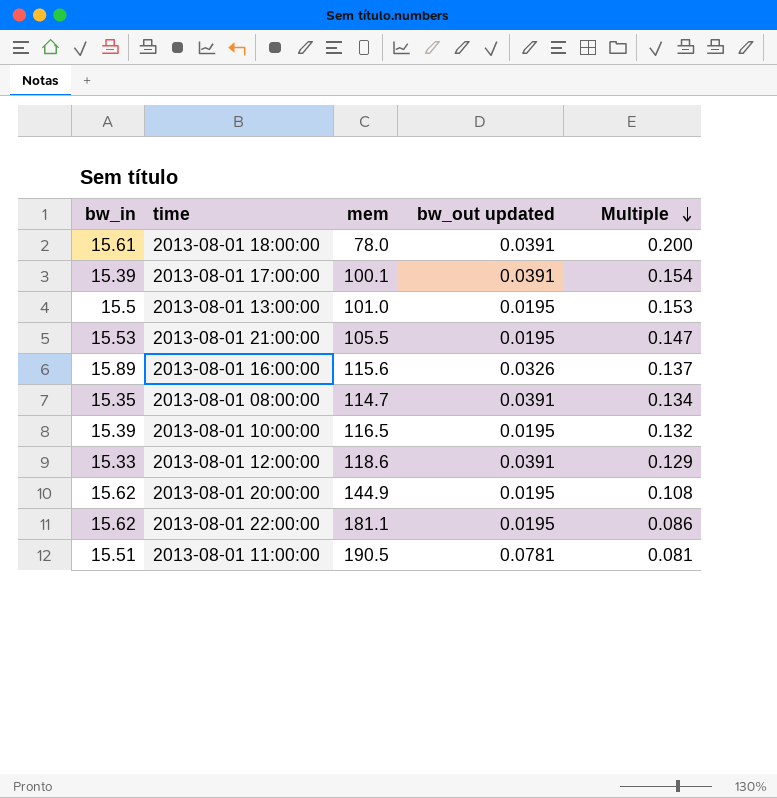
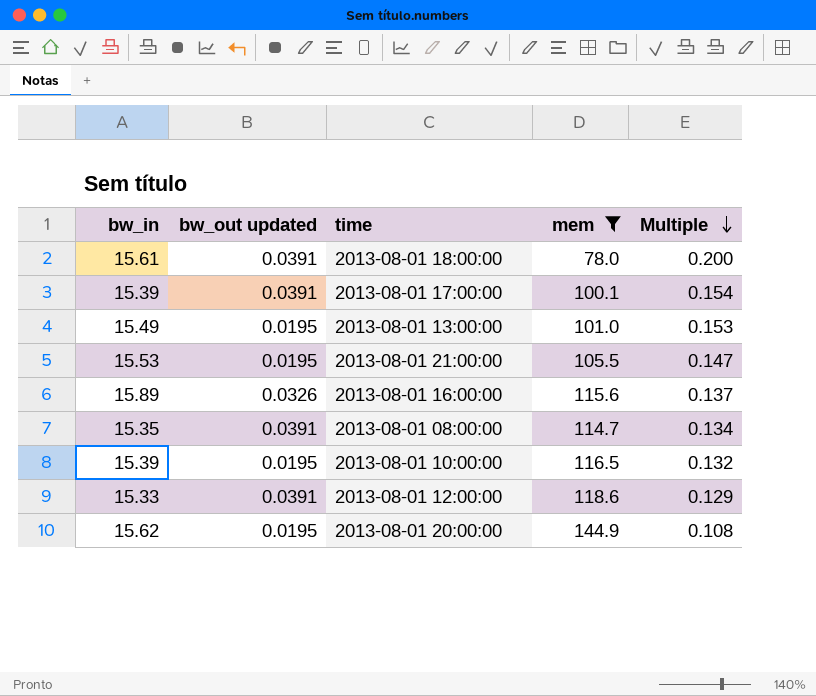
filter: none -> mem <= 144.9
column bw_out updated | position: 4 -> 2
2013-08-01 13:00:00 | bw_in: 15.5 -> 15.49

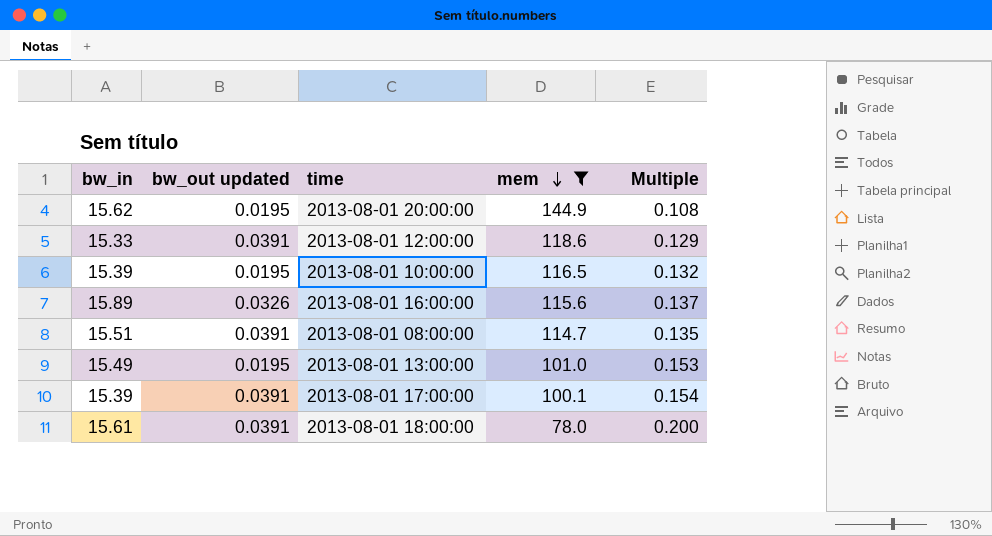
row order: Multiple descending -> mem descending
row 2013-08-01 21:00:00: 15.53 | 0.0195 | 105.5 | 0.147 -> none
2013-08-01 08:00:00 | bw_in: 15.35 -> 15.51
2013-08-01 08:00:00 | Multiple: 0.134 -> 0.135

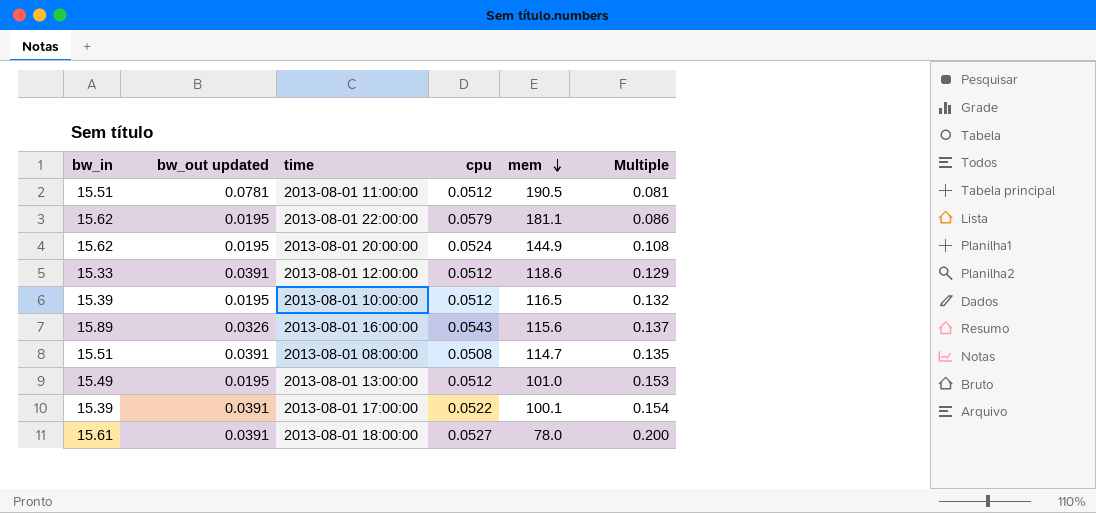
filter: mem <= 144.9 -> none
column cpu | position: none -> 4

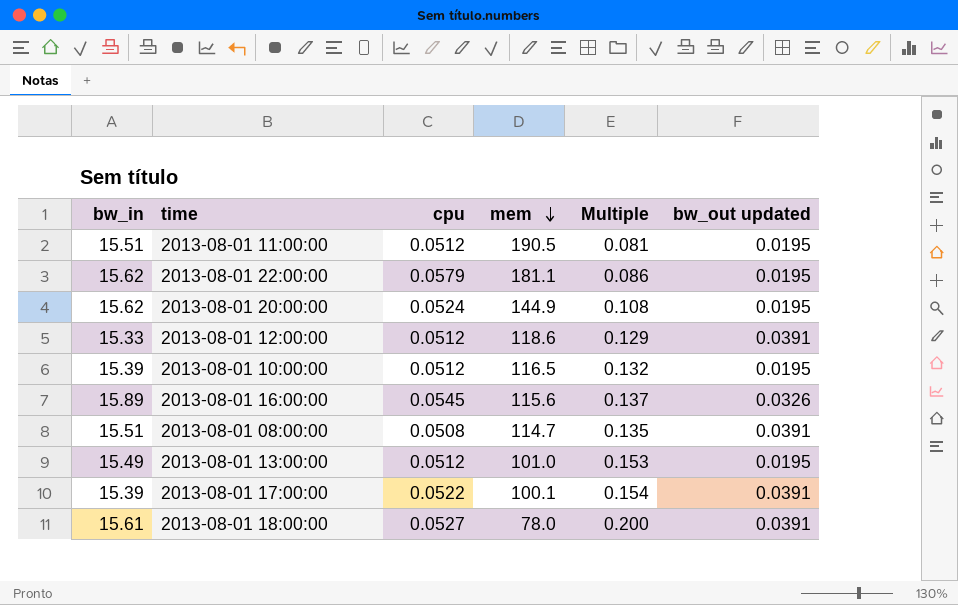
column bw_out updated | position: 2 -> 6
2013-08-01 11:00:00 | bw_out updated: 0.0781 -> 0.0195
2013-08-01 16:00:00 | cpu: 0.0543 -> 0.0545

